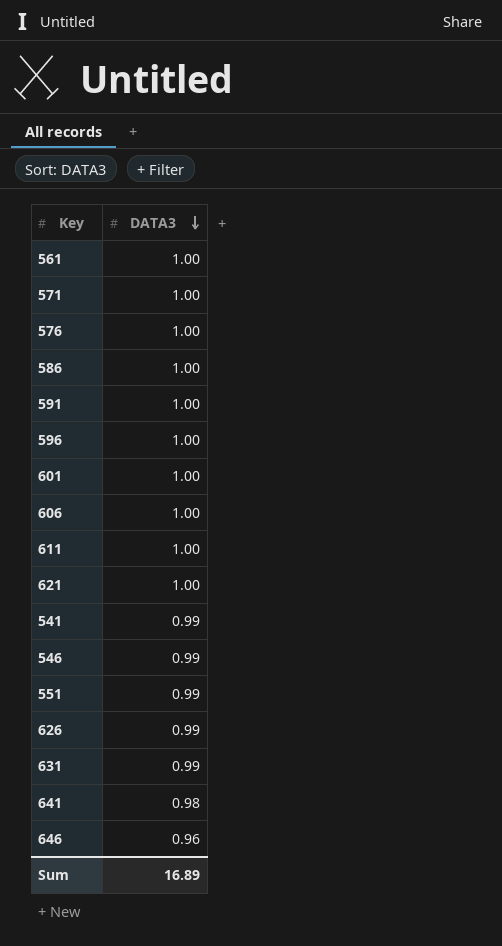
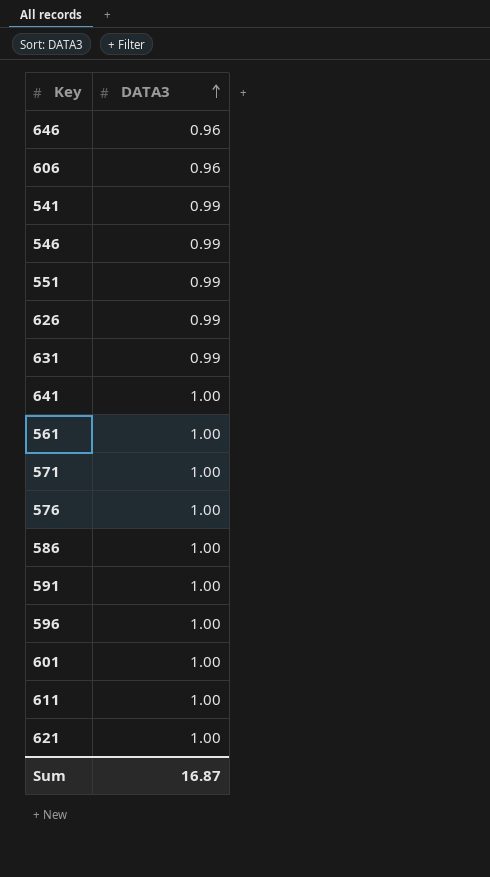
row order: DATA3 descending -> DATA3 ascending
606 | DATA3: 1.00 -> 0.96
641 | DATA3: 0.98 -> 1.00
Sum | DATA3: 16.89 -> 16.87

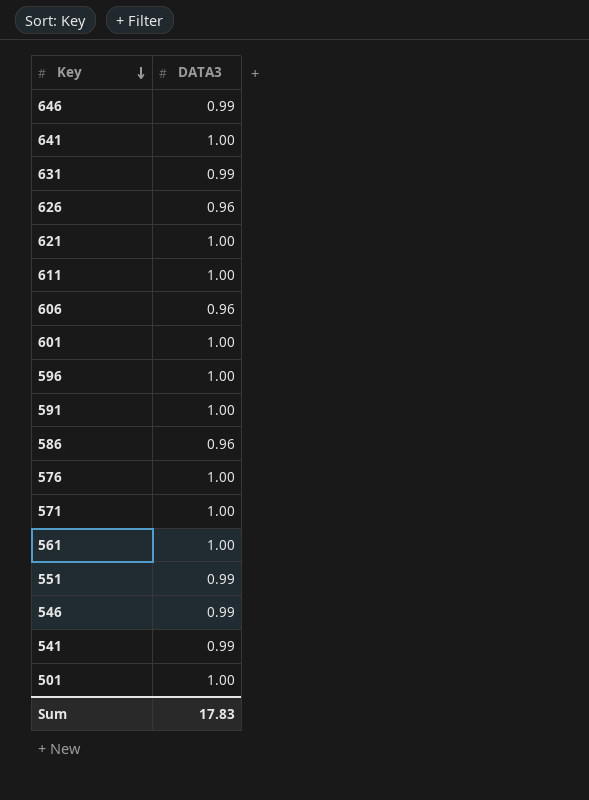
row order: DATA3 ascending -> Key descending
646 | DATA3: 0.96 -> 0.99
626 | DATA3: 0.99 -> 0.96
586 | DATA3: 1.00 -> 0.96
row 501: none -> 1.00
Sum | DATA3: 16.87 -> 17.83

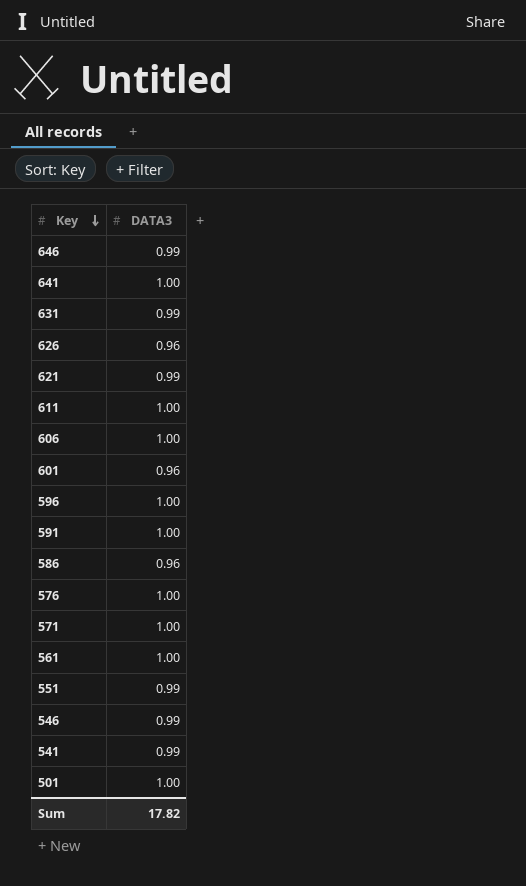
621 | DATA3: 1.00 -> 0.99
606 | DATA3: 0.96 -> 1.00
601 | DATA3: 1.00 -> 0.96
Sum | DATA3: 17.83 -> 17.82

